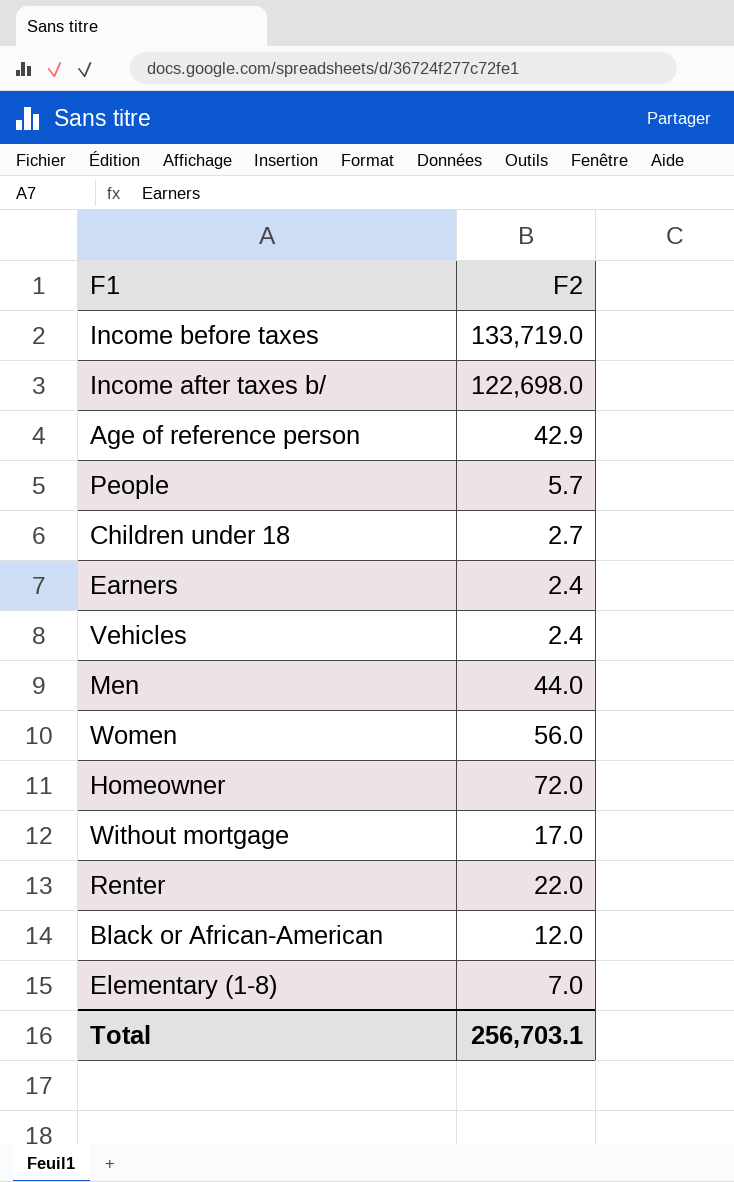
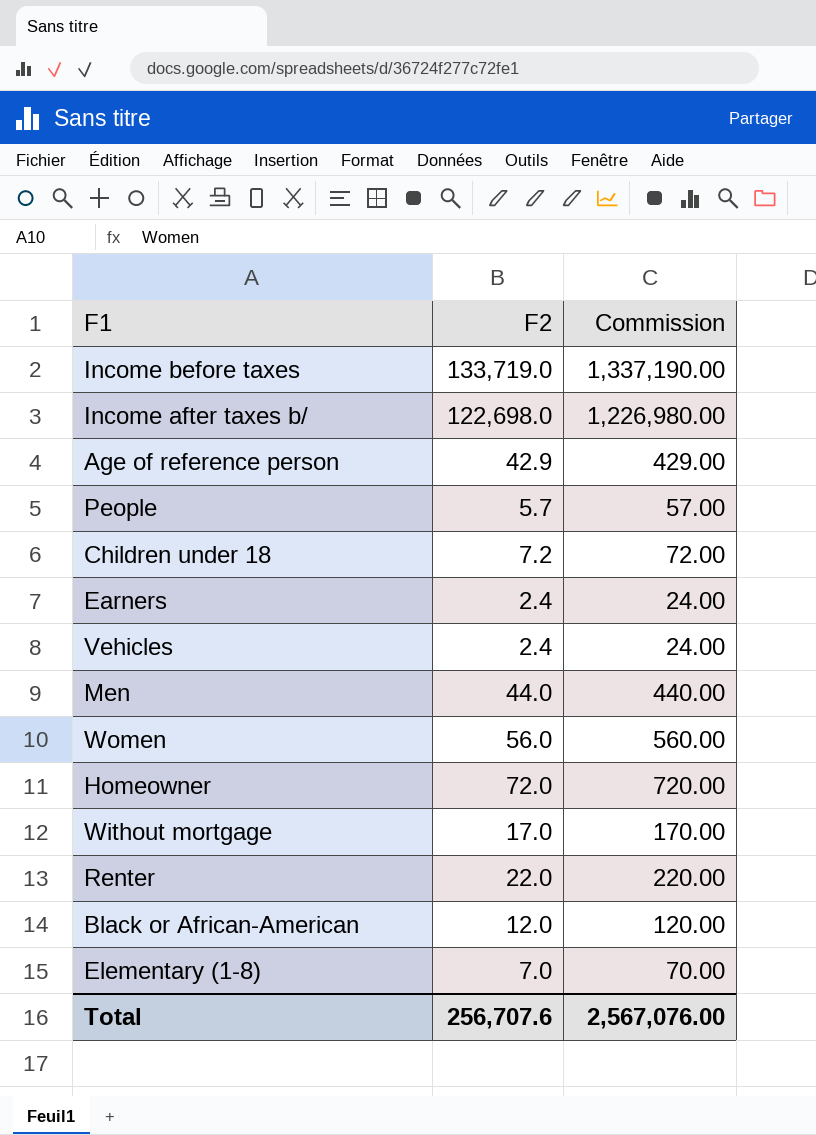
column Commission | formula: none -> [F2] * 10
Children under 18 | F2: 2.7 -> 7.2
Total | F2: 256,703.1 -> 256,707.6

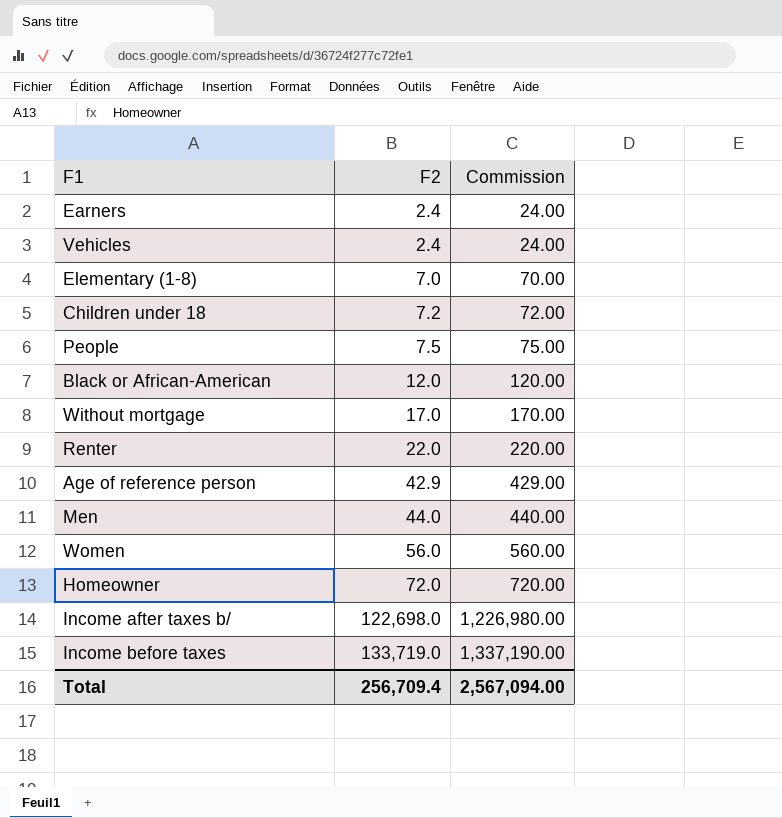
row order: none -> F2 ascending
People | F2: 5.7 -> 7.5
People | Commission: 57.00 -> 75.00
Total | F2: 256,707.6 -> 256,709.4
Total | Commission: 2,567,076.00 -> 2,567,094.00

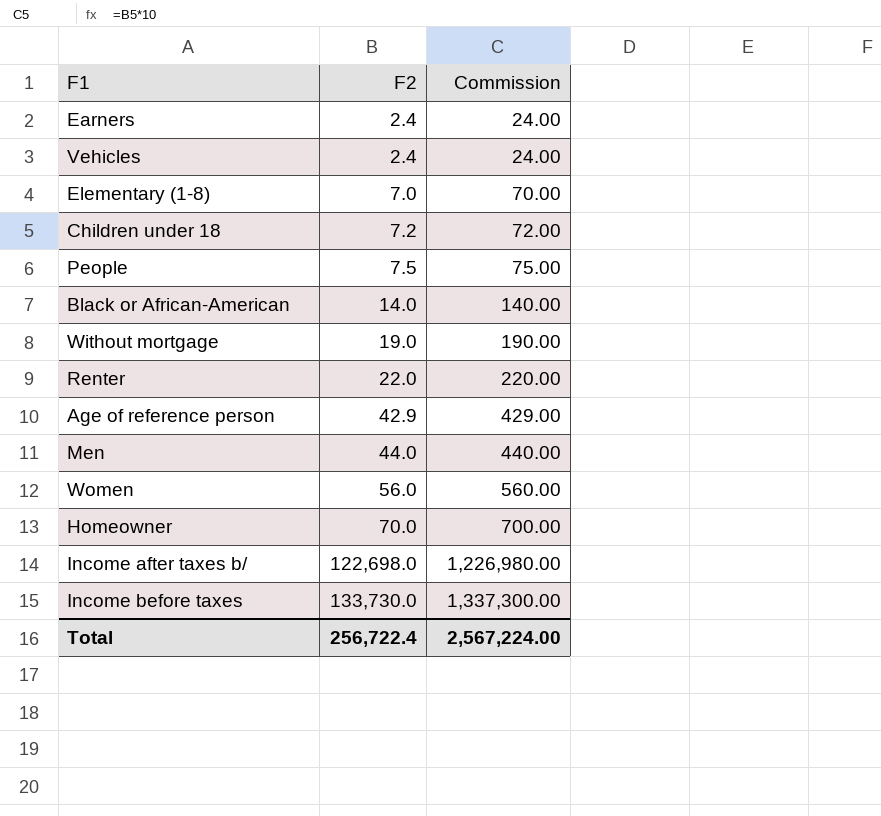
Black or African-American | F2: 12.0 -> 14.0
Black or African-American | Commission: 120.00 -> 140.00
Without mortgage | F2: 17.0 -> 19.0
Without mortgage | Commission: 170.00 -> 190.00
Homeowner | F2: 72.0 -> 70.0
Homeowner | Commission: 720.00 -> 700.00
Income before taxes | F2: 133,719.0 -> 133,730.0
Income before taxes | Commission: 1,337,190.00 -> 1,337,300.00
Total | F2: 256,709.4 -> 256,722.4
Total | Commission: 2,567,094.00 -> 2,567,224.00

